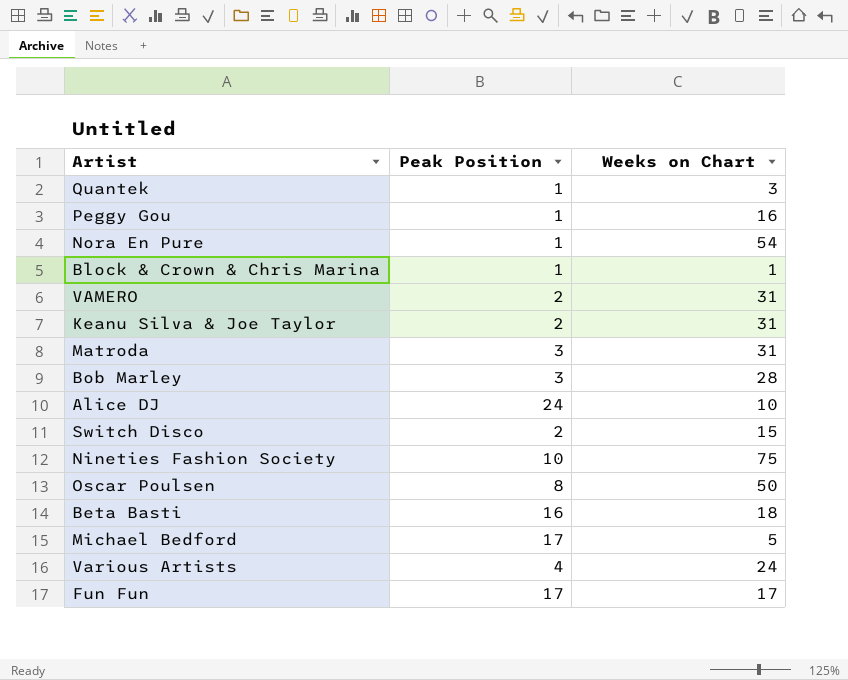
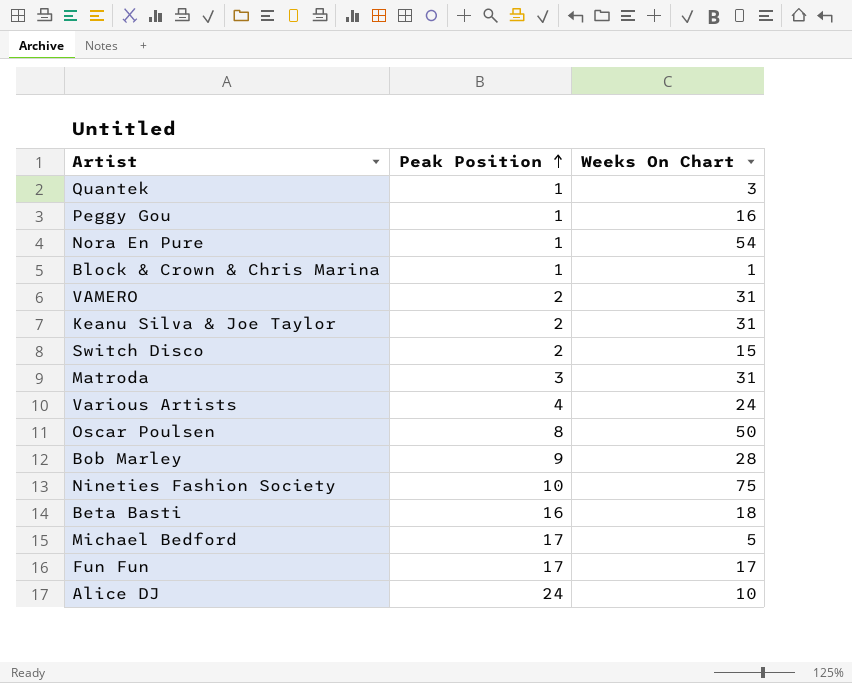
row order: none -> Peak Position ascending
column name: Weeks on Chart -> Weeks On Chart
Bob Marley | Peak Position: 3 -> 9

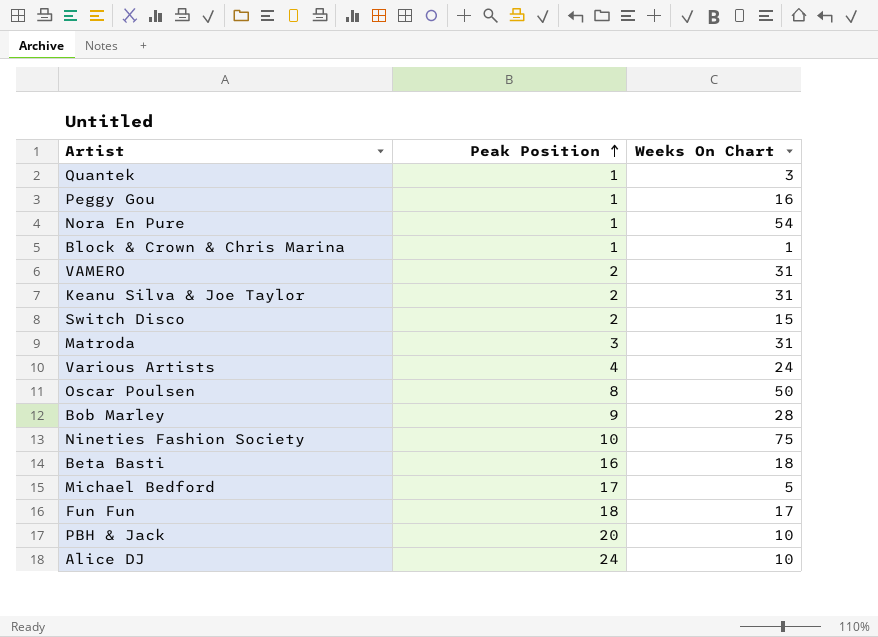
Fun Fun | Peak Position: 17 -> 18
row PBH & Jack: none -> 20 | 10

